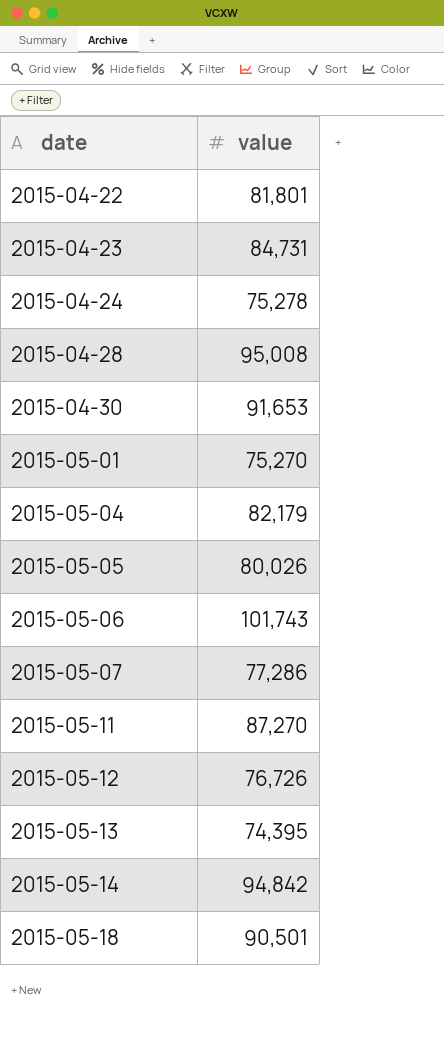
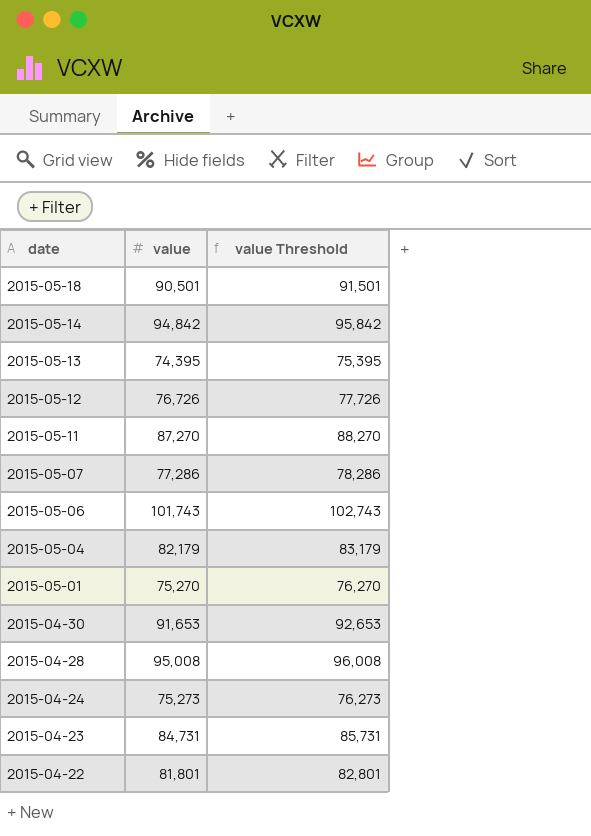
row order: date ascending -> date descending
column value Threshold | formula: none -> [value] + 1000
row 2015-05-05: 80,026 -> none
2015-04-24 | value: 75,278 -> 75,273

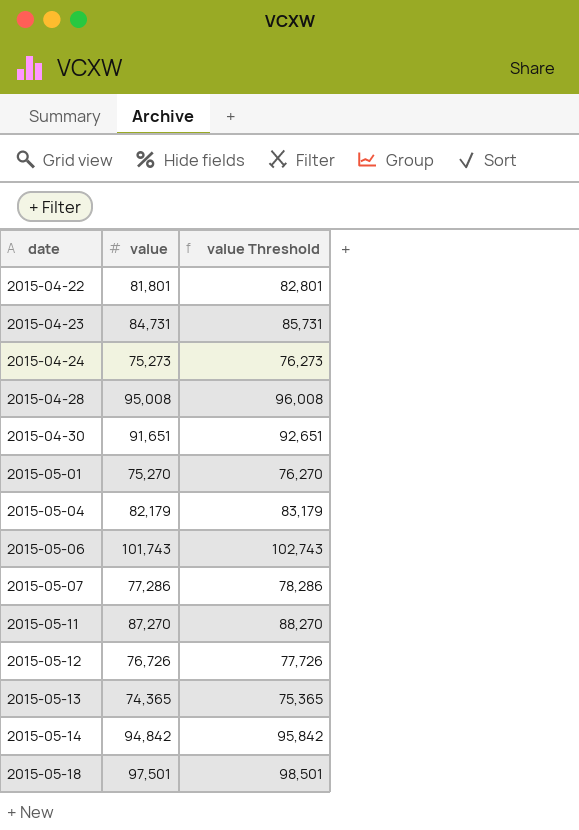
row order: date descending -> date ascending
2015-04-30 | value: 91,653 -> 91,651
2015-04-30 | value Threshold: 92,653 -> 92,651
2015-05-13 | value: 74,395 -> 74,365
2015-05-13 | value Threshold: 75,395 -> 75,365
2015-05-18 | value: 90,501 -> 97,501
2015-05-18 | value Threshold: 91,501 -> 98,501

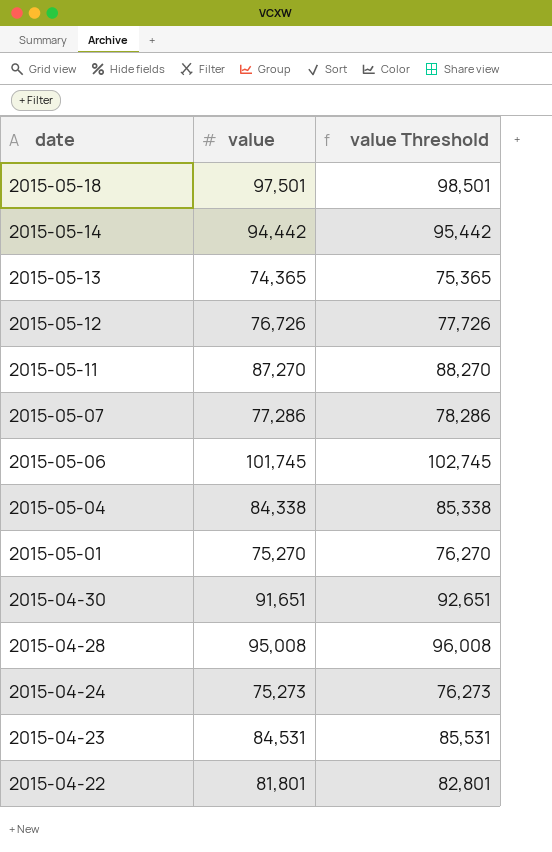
row order: date ascending -> date descending
2015-05-14 | value: 94,842 -> 94,442
2015-05-14 | value Threshold: 95,842 -> 95,442
2015-05-06 | value: 101,743 -> 101,745
2015-05-06 | value Threshold: 102,743 -> 102,745
2015-05-04 | value: 82,179 -> 84,338
2015-05-04 | value Threshold: 83,179 -> 85,338
2015-04-23 | value: 84,731 -> 84,531
2015-04-23 | value Threshold: 85,731 -> 85,531

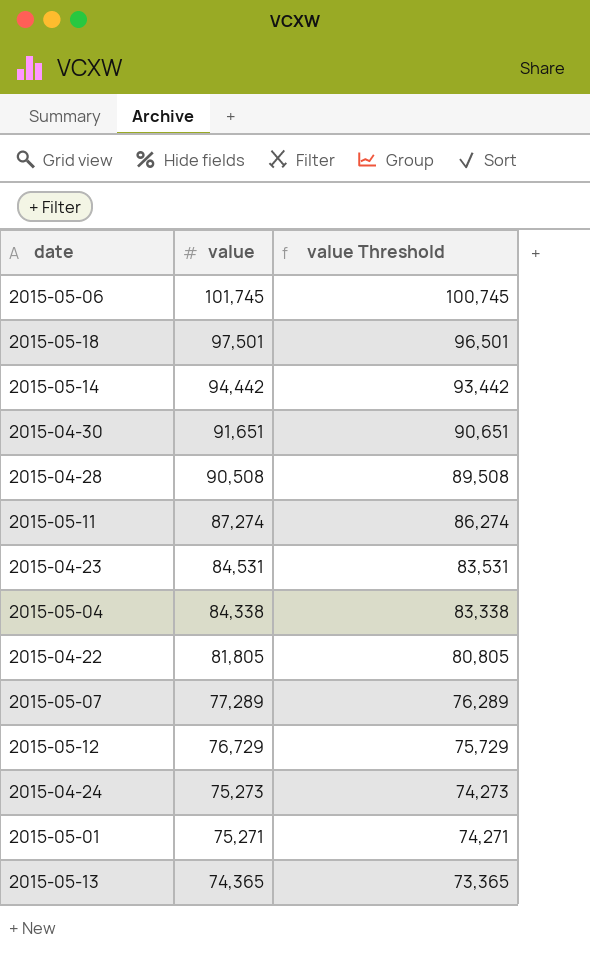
row order: date descending -> value descending
column value Threshold | formula: [value] + 1000 -> [value] - 1000
2015-04-28 | value: 95,008 -> 90,508
2015-05-11 | value: 87,270 -> 87,274
2015-04-22 | value: 81,801 -> 81,805
2015-05-07 | value: 77,286 -> 77,289
2015-05-12 | value: 76,726 -> 76,729
2015-05-01 | value: 75,270 -> 75,271

